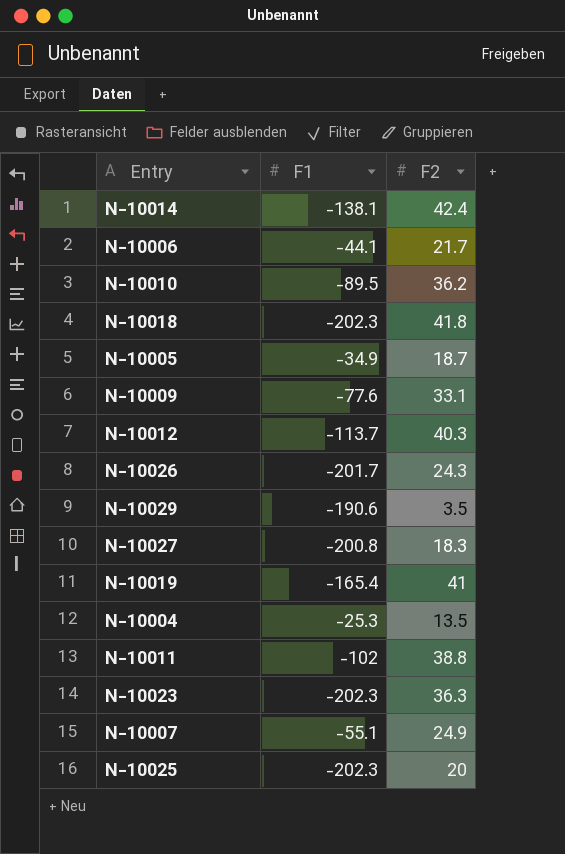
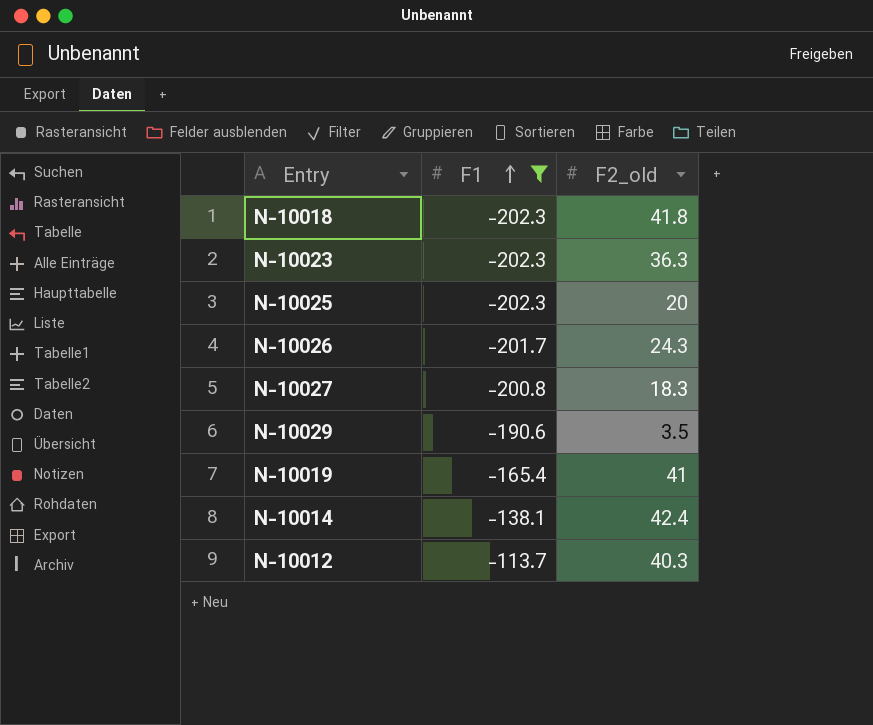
filter: none -> F1 <= -113.7
row order: none -> F1 ascending
column name: F2 -> F2_old

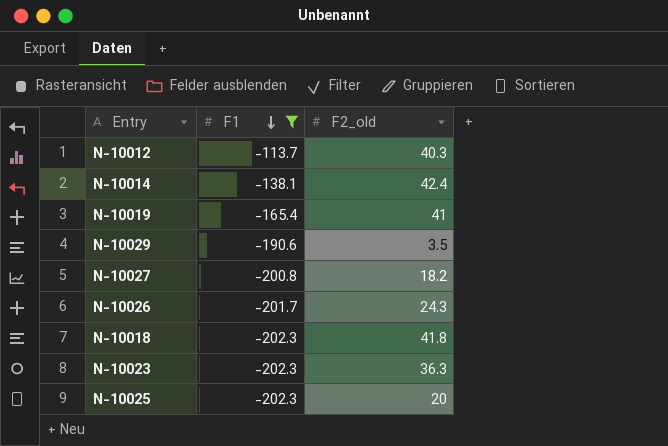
row order: F1 ascending -> F1 descending
N-10027 | F2_old: 18.3 -> 18.2

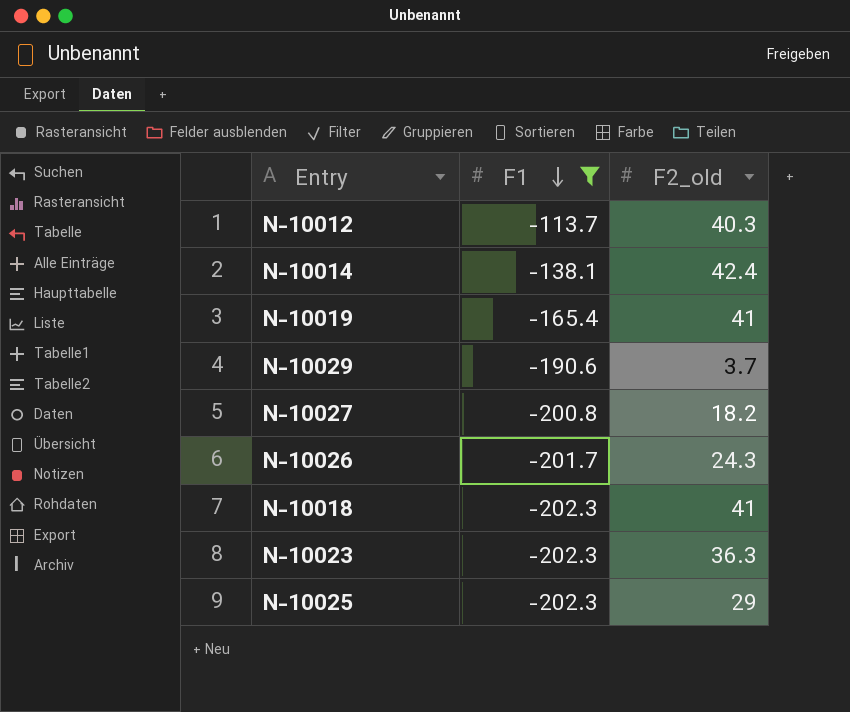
N-10029 | F2_old: 3.5 -> 3.7
N-10018 | F2_old: 41.8 -> 41
N-10025 | F2_old: 20 -> 29

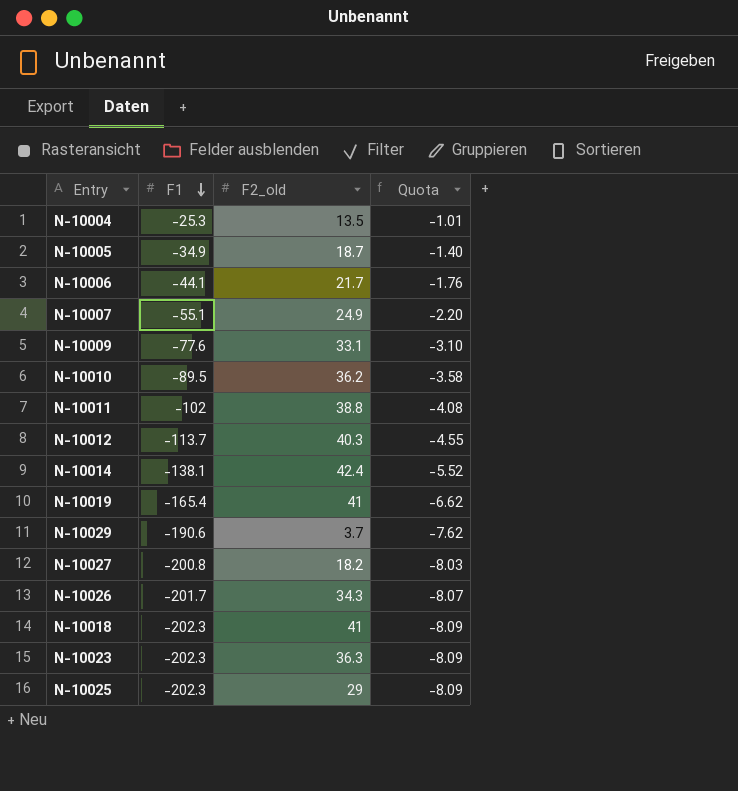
filter: F1 <= -113.7 -> none
column Quota | formula: none -> [F1] * 0.04
N-10026 | F2_old: 24.3 -> 34.3

